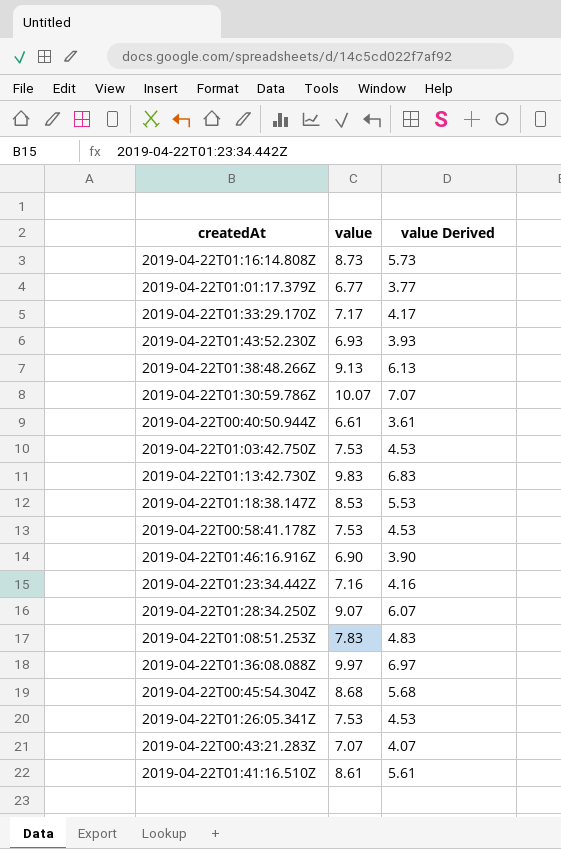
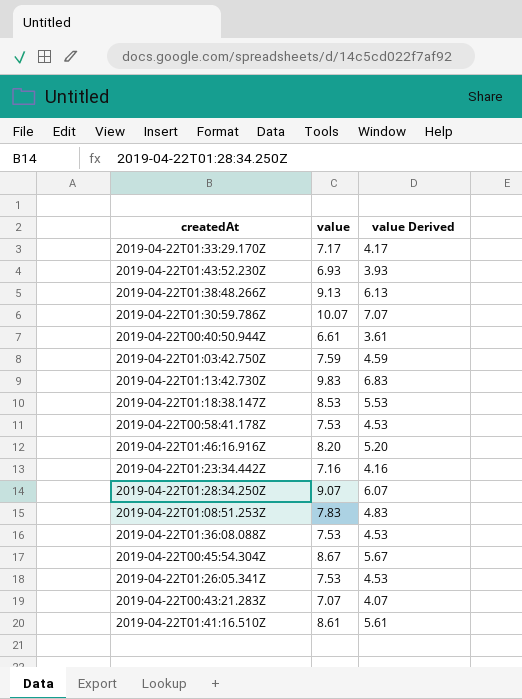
row 2019-04-22T01:16:14.808Z: 8.73 | 5.73 -> none
row 2019-04-22T01:01:17.379Z: 6.77 | 3.77 -> none
2019-04-22T01:03:42.750Z | value: 7.53 -> 7.59
2019-04-22T01:03:42.750Z | value Derived: 4.53 -> 4.59
2019-04-22T01:46:16.916Z | value: 6.90 -> 8.20
2019-04-22T01:46:16.916Z | value Derived: 3.90 -> 5.20
2019-04-22T01:36:08.088Z | value: 9.97 -> 7.53
2019-04-22T01:36:08.088Z | value Derived: 6.97 -> 4.53
2019-04-22T00:45:54.304Z | value: 8.68 -> 8.67
2019-04-22T00:45:54.304Z | value Derived: 5.68 -> 5.67

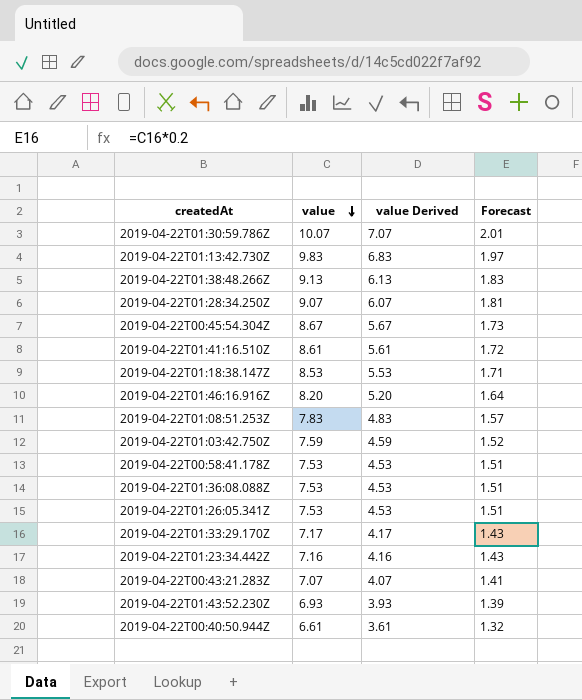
row order: none -> value descending
column Forecast | formula: none -> [value] * 0.2

